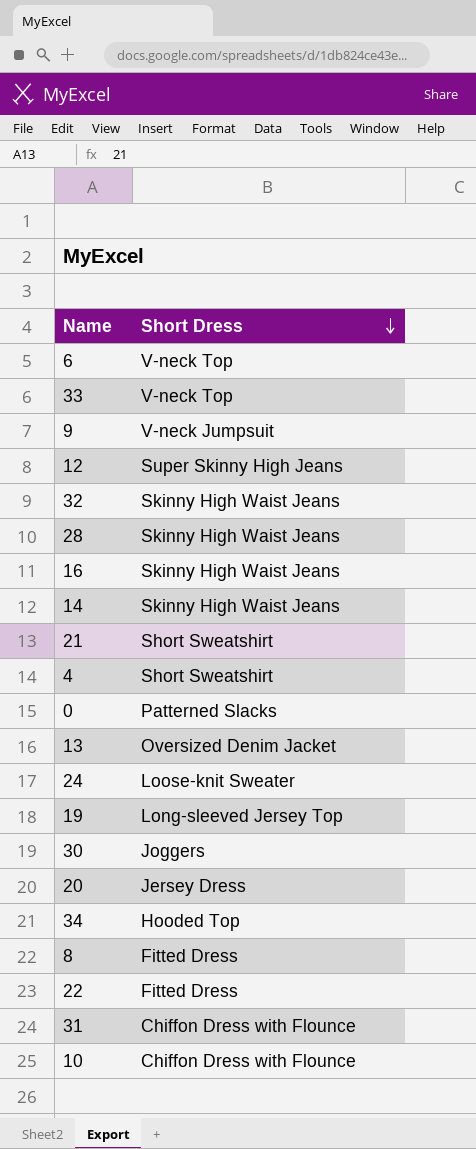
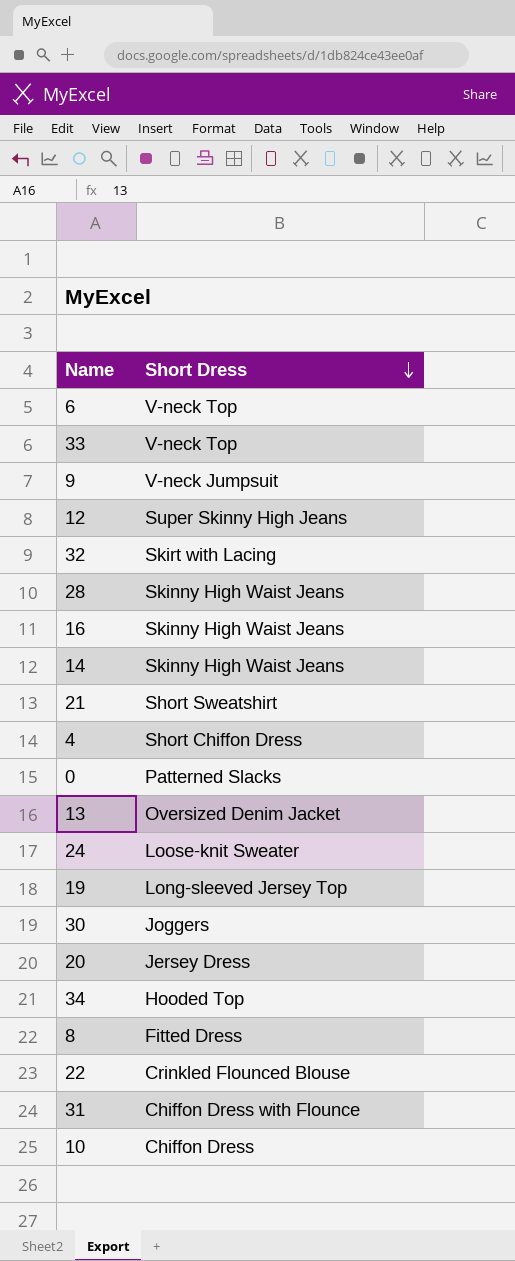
32 | Short Dress: Skinny High Waist Jeans -> Skirt with Lacing
4 | Short Dress: Short Sweatshirt -> Short Chiffon Dress
22 | Short Dress: Fitted Dress -> Crinkled Flounced Blouse
10 | Short Dress: Chiffon Dress with Flounce -> Chiffon Dress

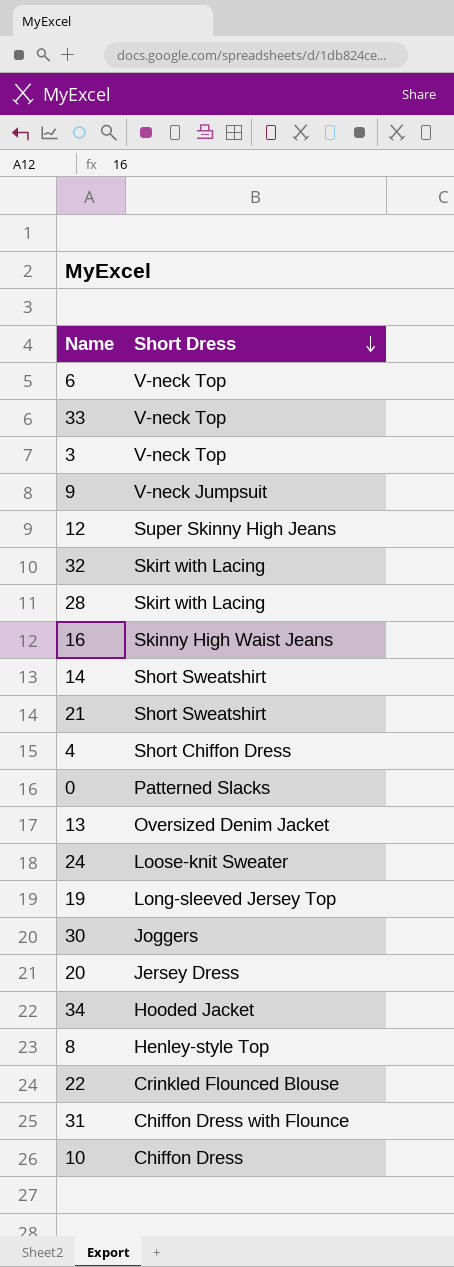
row 3: none -> V-neck Top
28 | Short Dress: Skinny High Waist Jeans -> Skirt with Lacing
14 | Short Dress: Skinny High Waist Jeans -> Short Sweatshirt
34 | Short Dress: Hooded Top -> Hooded Jacket
8 | Short Dress: Fitted Dress -> Henley-style Top

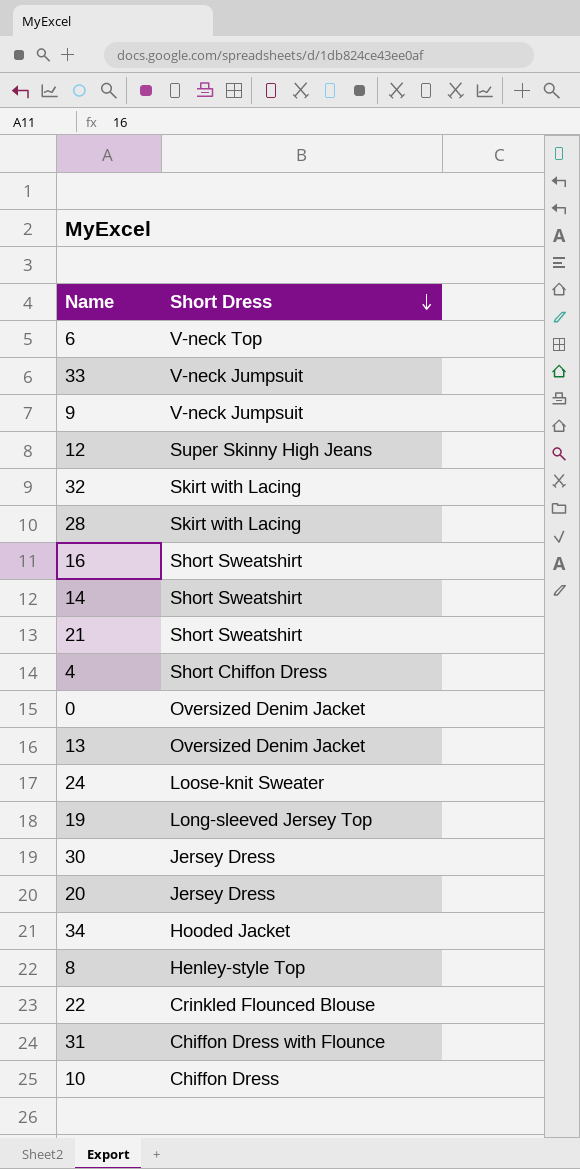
row 3: V-neck Top -> none
33 | Short Dress: V-neck Top -> V-neck Jumpsuit
16 | Short Dress: Skinny High Waist Jeans -> Short Sweatshirt
0 | Short Dress: Patterned Slacks -> Oversized Denim Jacket
30 | Short Dress: Joggers -> Jersey Dress

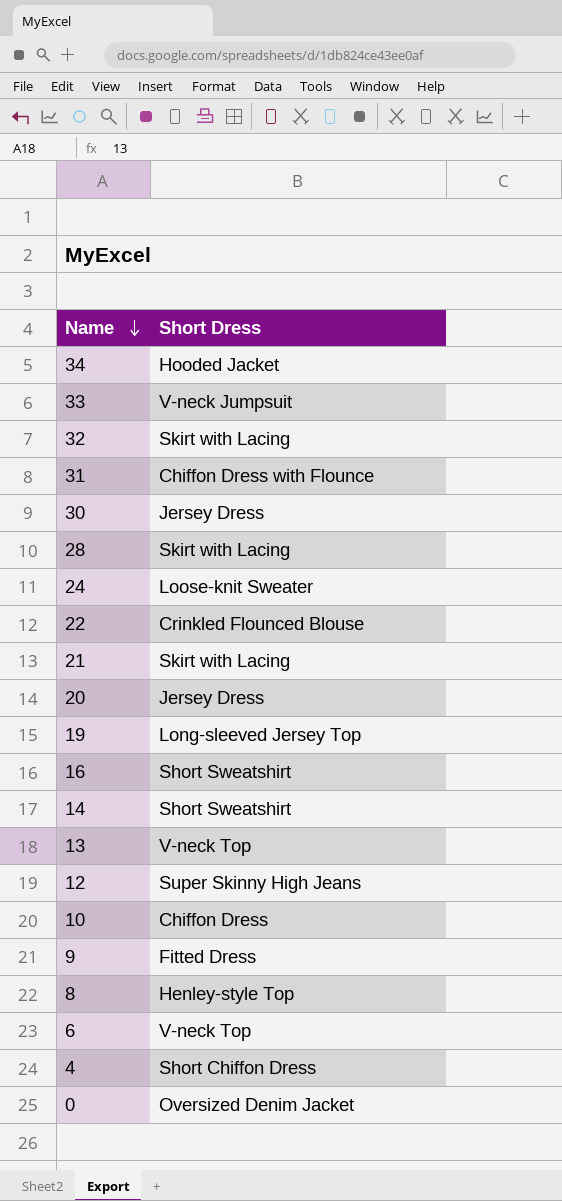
row order: Short Dress descending -> Name descending
21 | Short Dress: Short Sweatshirt -> Skirt with Lacing
13 | Short Dress: Oversized Denim Jacket -> V-neck Top
9 | Short Dress: V-neck Jumpsuit -> Fitted Dress

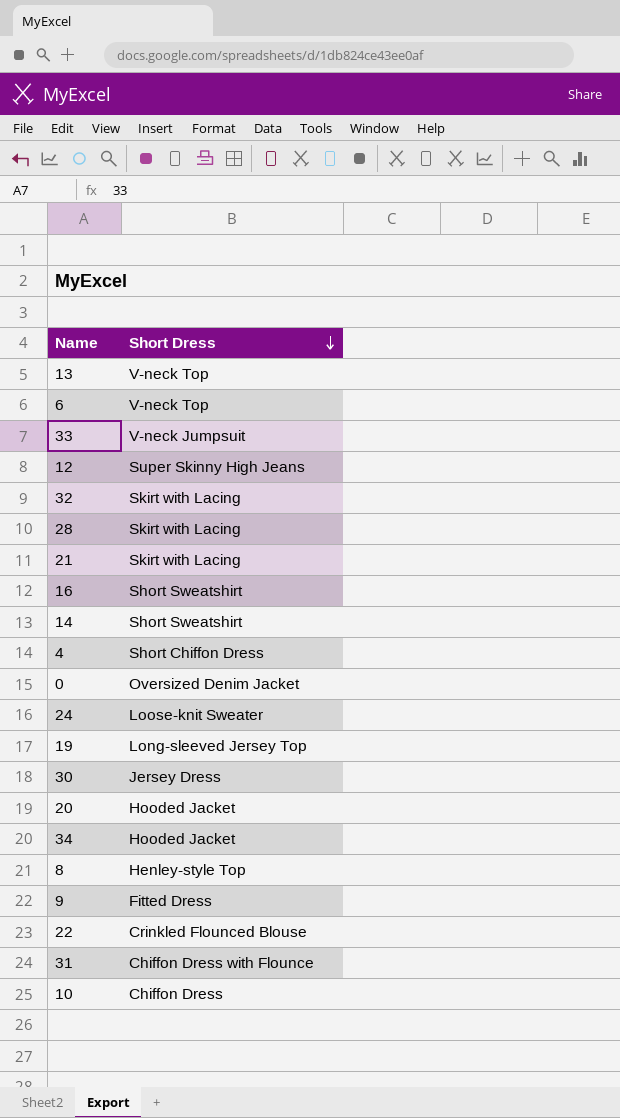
row order: Name descending -> Short Dress descending
20 | Short Dress: Jersey Dress -> Hooded Jacket

